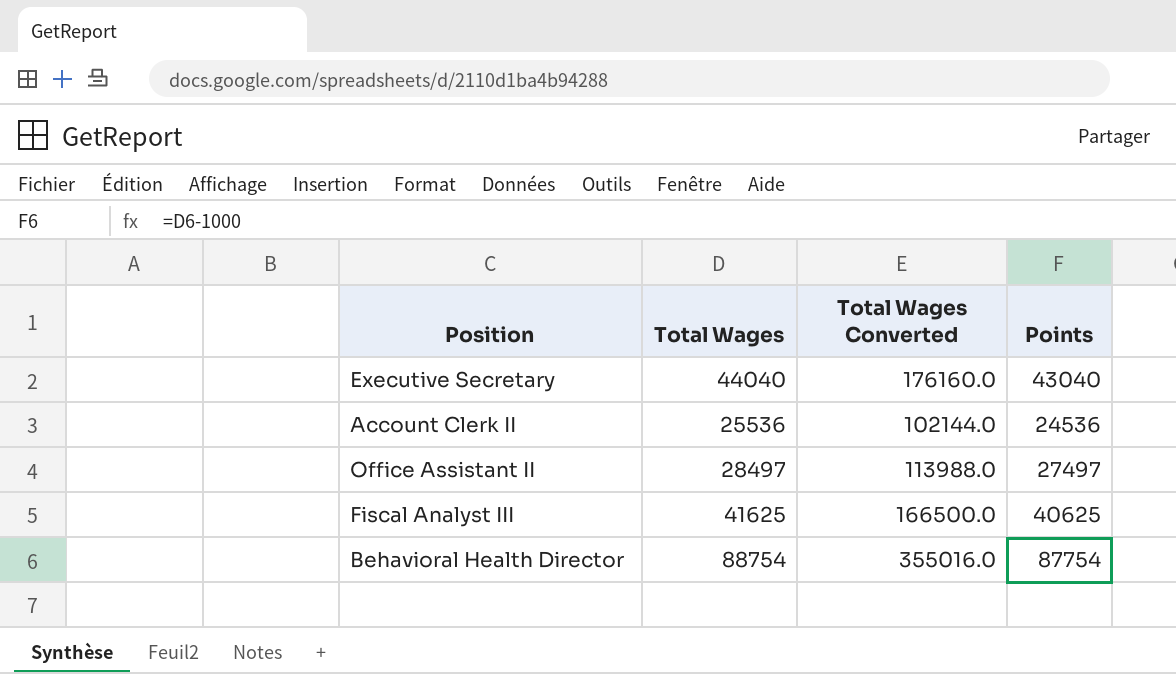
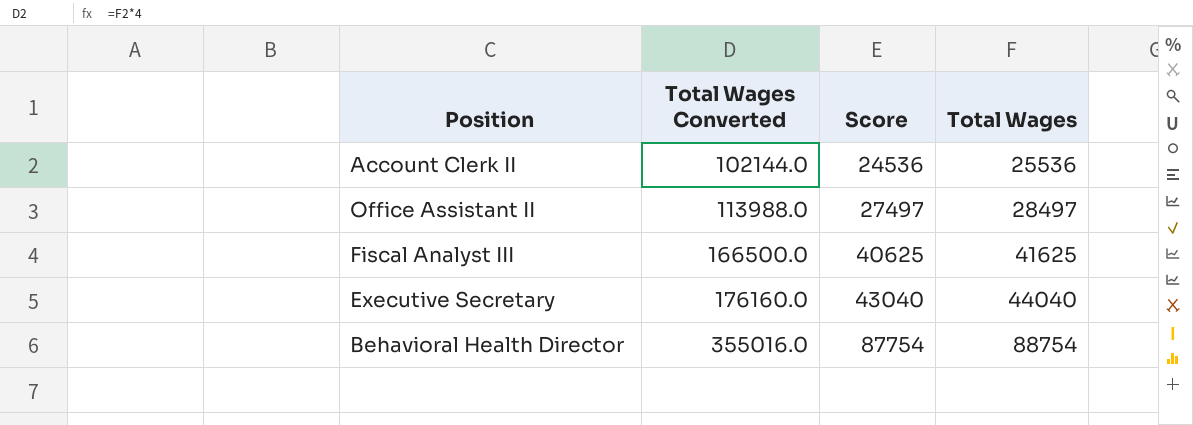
row order: none -> Total Wages Converted ascending
column name: Points -> Score
column Total Wages | position: 2 -> 4

